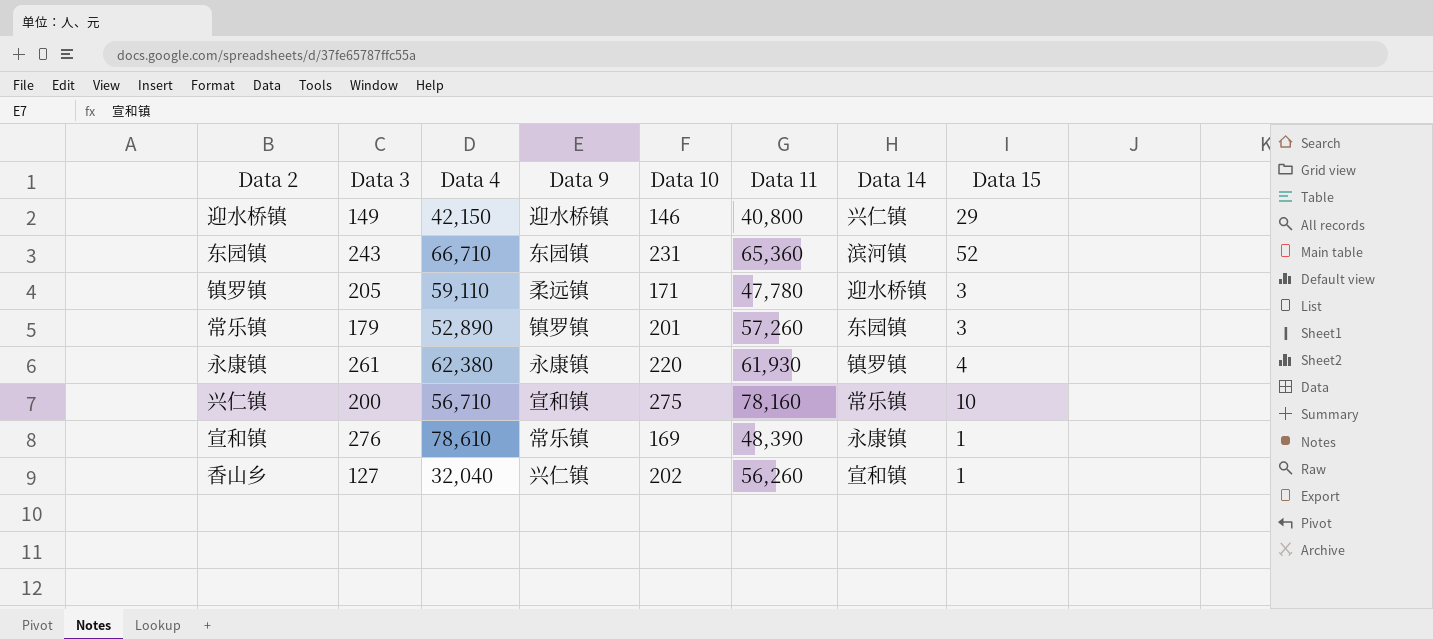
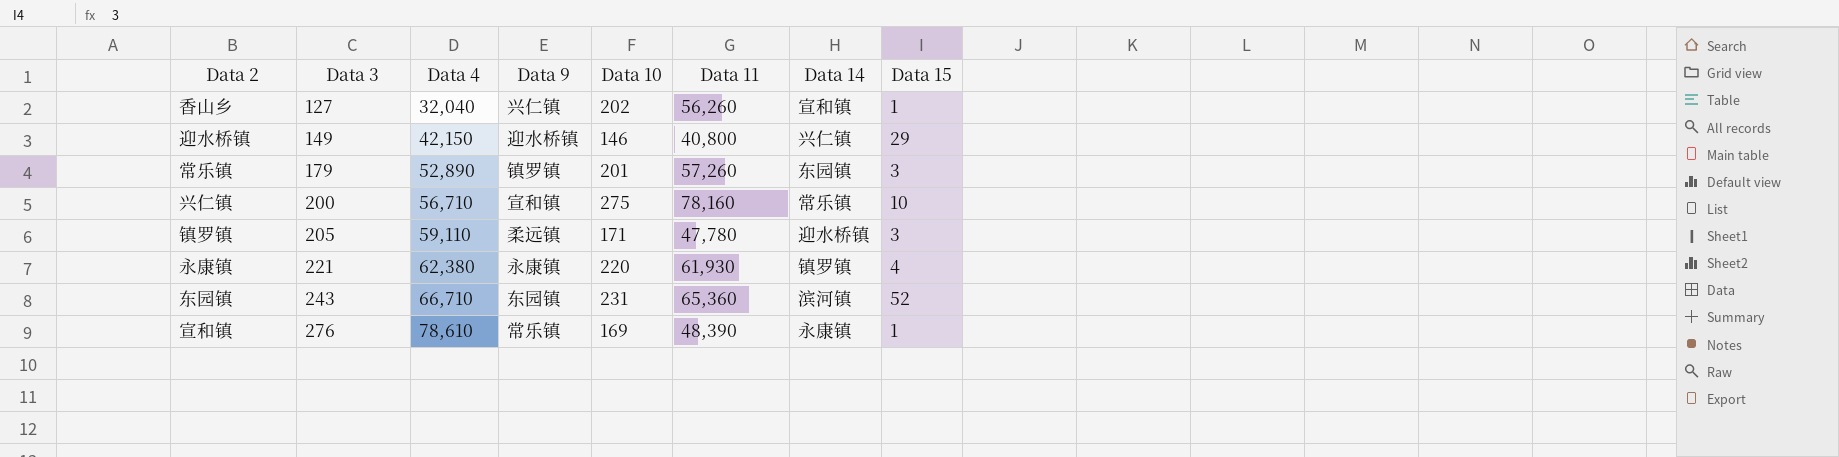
row order: none -> Data 3 ascending
永康镇 | Data 3: 261 -> 221

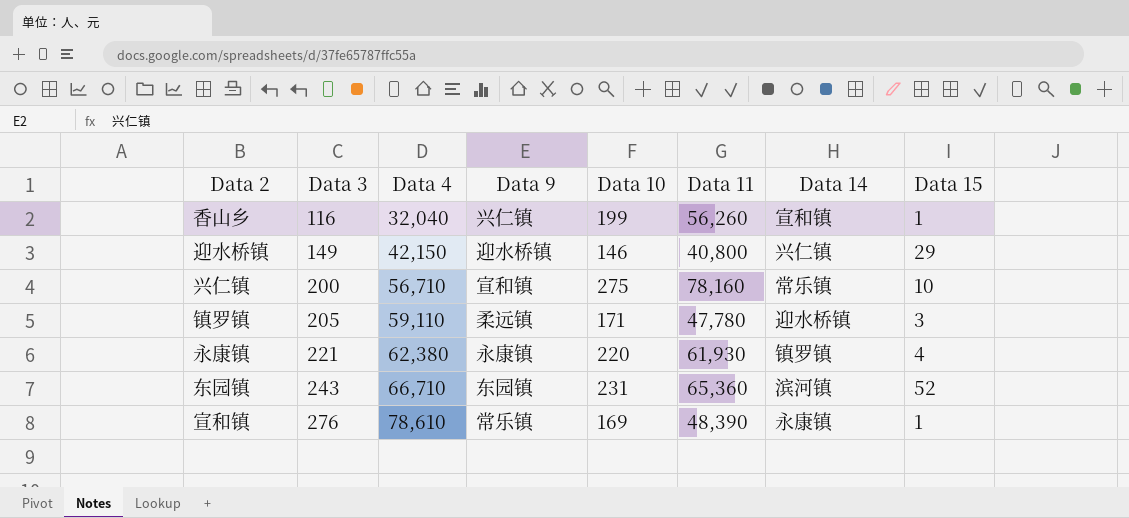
row 常乐镇: 179 | 52,890 | 镇罗镇 | 201 | 57,260 | 东园镇 | 3 -> none
香山乡 | Data 3: 127 -> 116
香山乡 | Data 10: 202 -> 199

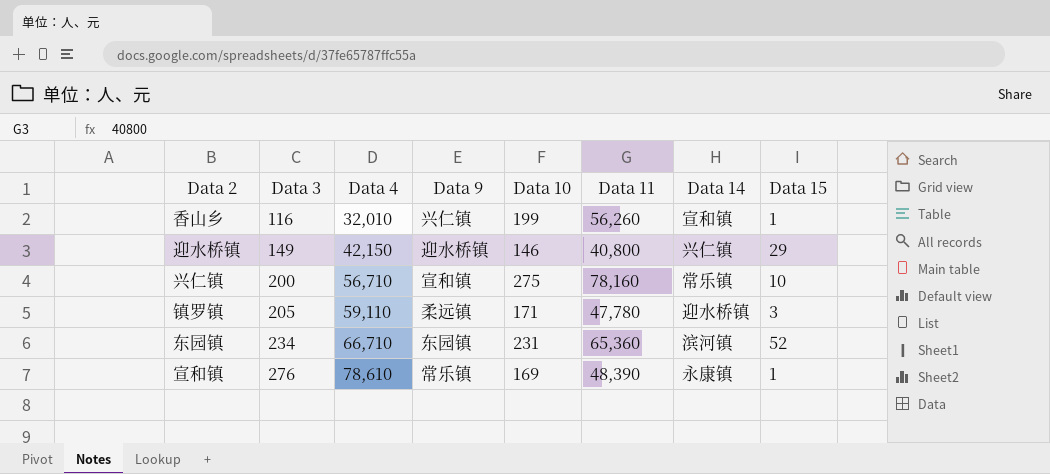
row 永康镇: 221 | 62,380 | 永康镇 | 220 | 61,930 | 镇罗镇 | 4 -> none
香山乡 | Data 4: 32,040 -> 32,010
东园镇 | Data 3: 243 -> 234

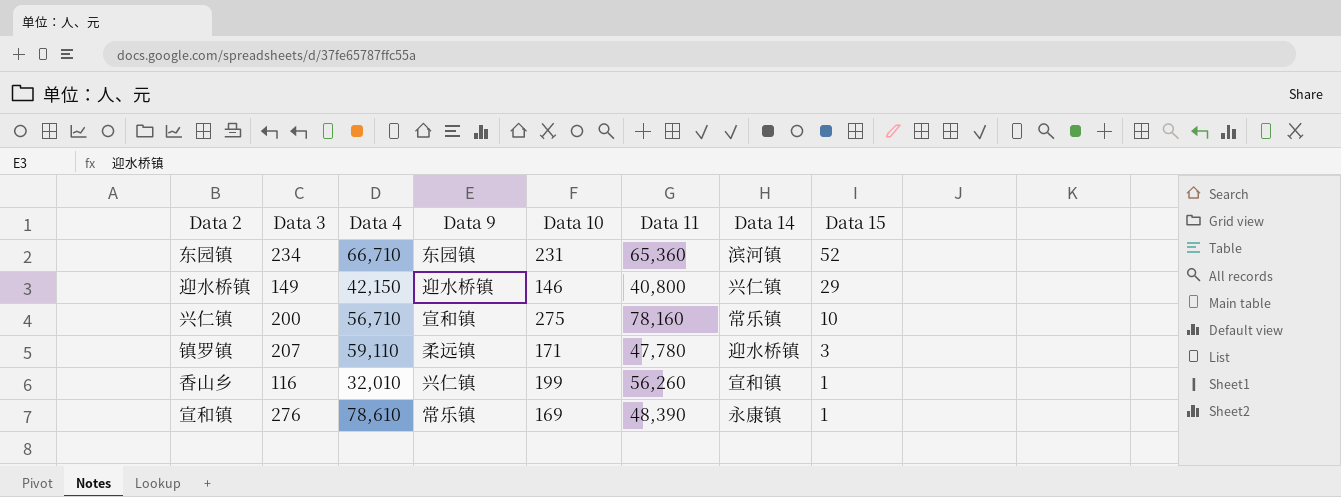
row order: Data 3 ascending -> Data 15 descending
镇罗镇 | Data 3: 205 -> 207

